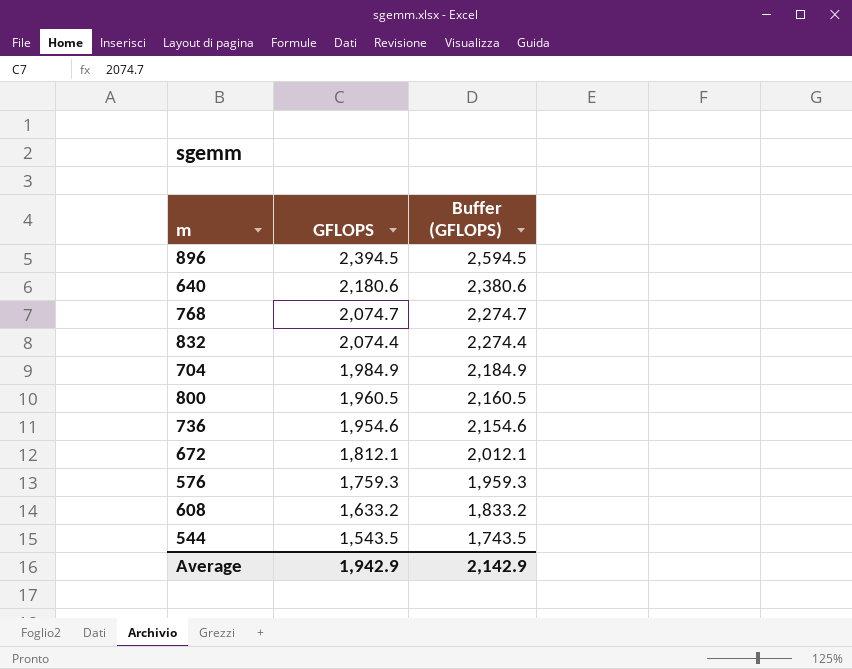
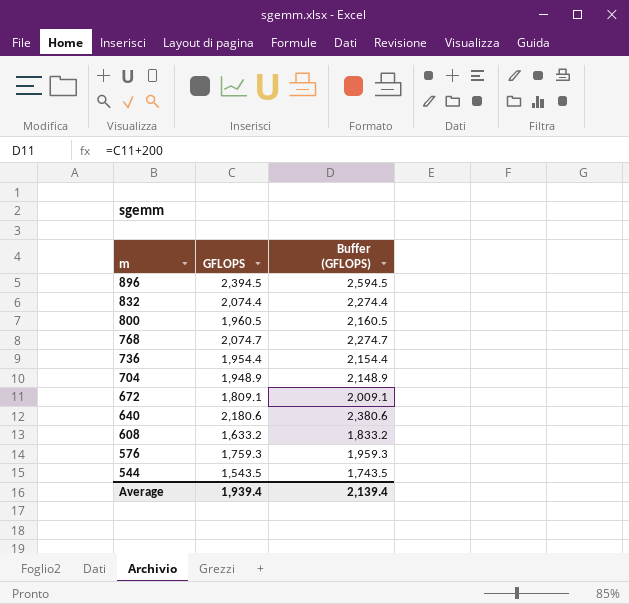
row order: GFLOPS descending -> m descending
736 | GFLOPS: 1,954.6 -> 1,954.4
736 | Buffer (GFLOPS): 2,154.6 -> 2,154.4
704 | GFLOPS: 1,984.9 -> 1,948.9
704 | Buffer (GFLOPS): 2,184.9 -> 2,148.9
672 | GFLOPS: 1,812.1 -> 1,809.1
672 | Buffer (GFLOPS): 2,012.1 -> 2,009.1
Average | GFLOPS: 1,942.9 -> 1,939.4
Average | Buffer (GFLOPS): 2,142.9 -> 2,139.4

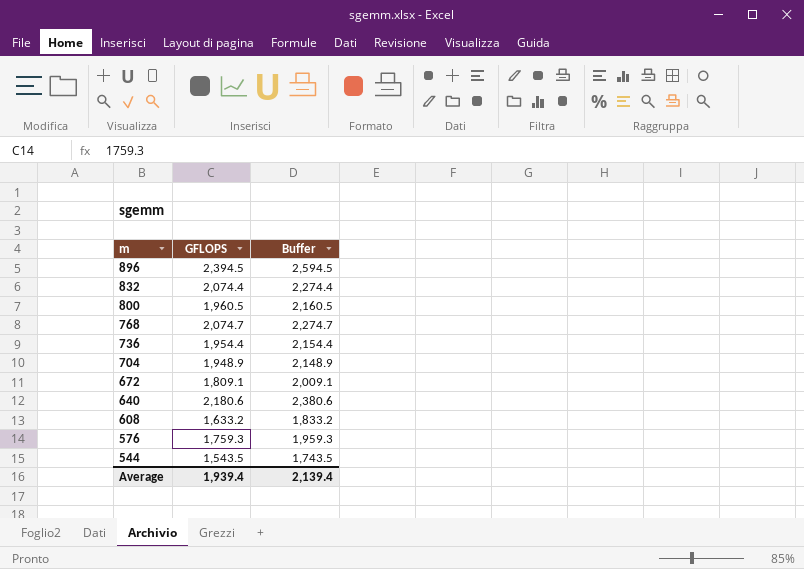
column name: Buffer (GFLOPS) -> Buffer

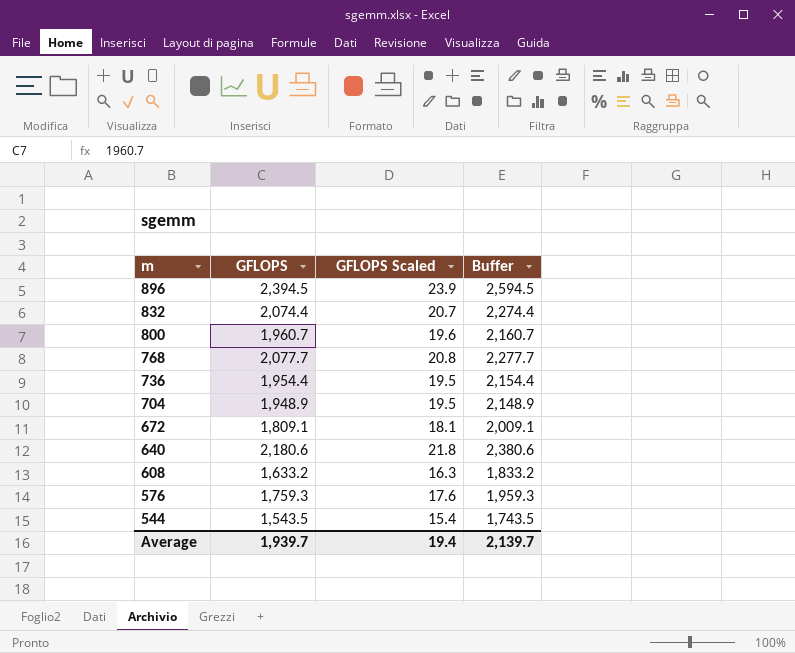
column GFLOPS Scaled | formula: none -> [GFLOPS] * 0.01
800 | GFLOPS: 1,960.5 -> 1,960.7
800 | Buffer: 2,160.5 -> 2,160.7
768 | GFLOPS: 2,074.7 -> 2,077.7
768 | Buffer: 2,274.7 -> 2,277.7
Average | GFLOPS: 1,939.4 -> 1,939.7
Average | Buffer: 2,139.4 -> 2,139.7

